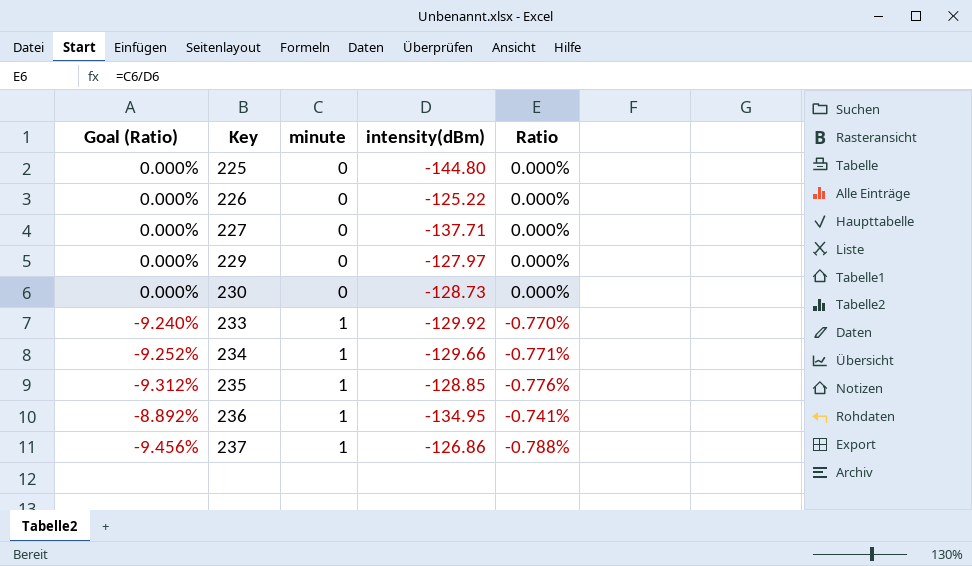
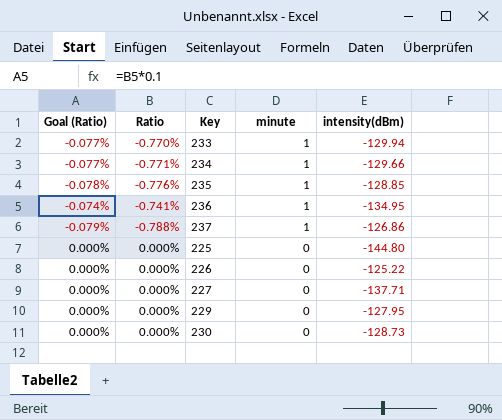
row order: Key ascending -> minute descending
column Goal (Ratio) | formula: [Ratio] * 12 -> [Ratio] * 0.1
column Ratio | position: 5 -> 2
233 | intensity(dBm): -129.92 -> -129.94
229 | intensity(dBm): -127.97 -> -127.95

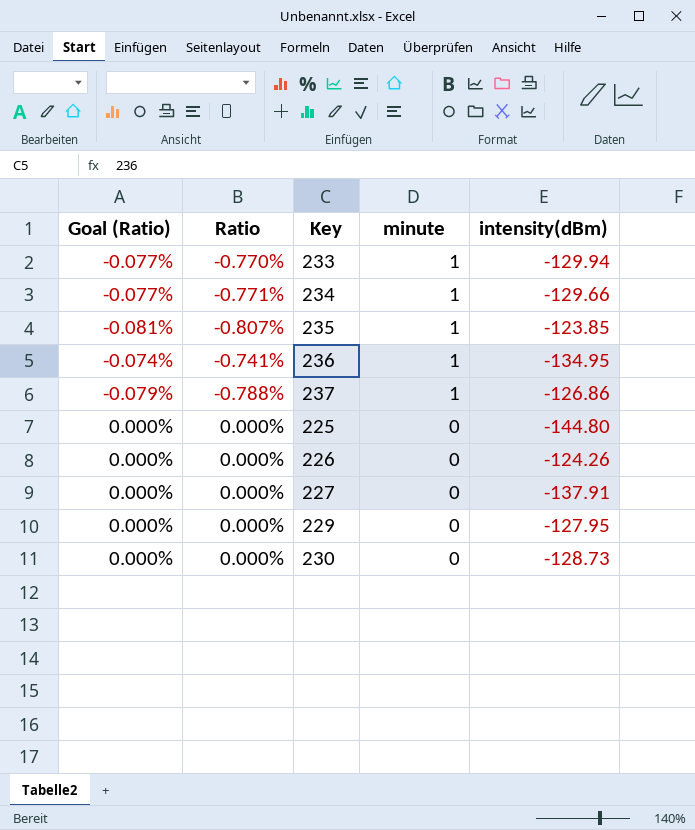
235 | Goal (Ratio): -0.078% -> -0.081%
235 | Ratio: -0.776% -> -0.807%
235 | intensity(dBm): -128.85 -> -123.85
226 | intensity(dBm): -125.22 -> -124.26
227 | intensity(dBm): -137.71 -> -137.91

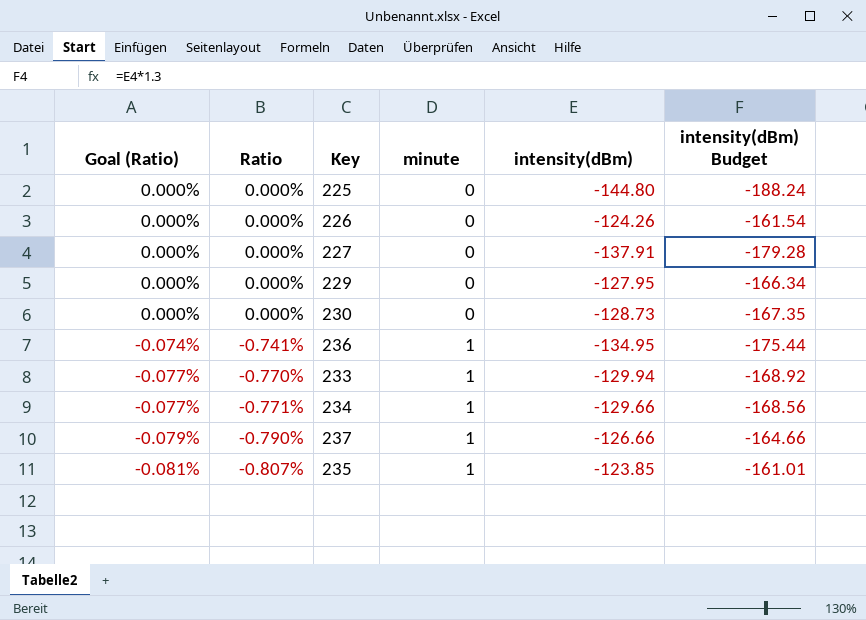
row order: minute descending -> Goal (Ratio) descending
column intensity(dBm) Budget | formula: none -> [intensity(dBm)] * 1.3
237 | Ratio: -0.788% -> -0.790%
237 | intensity(dBm): -126.86 -> -126.66

